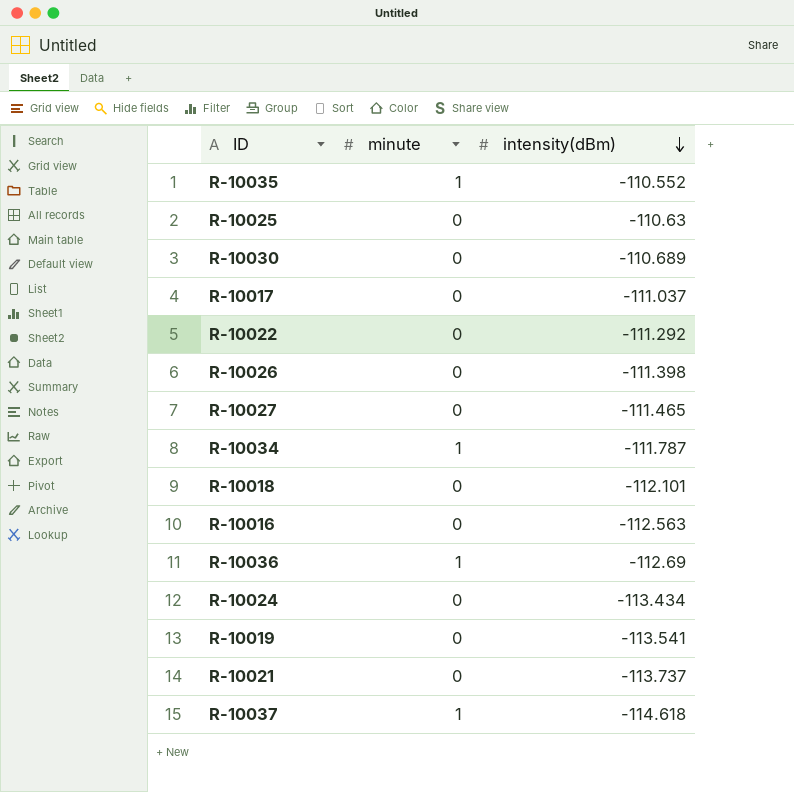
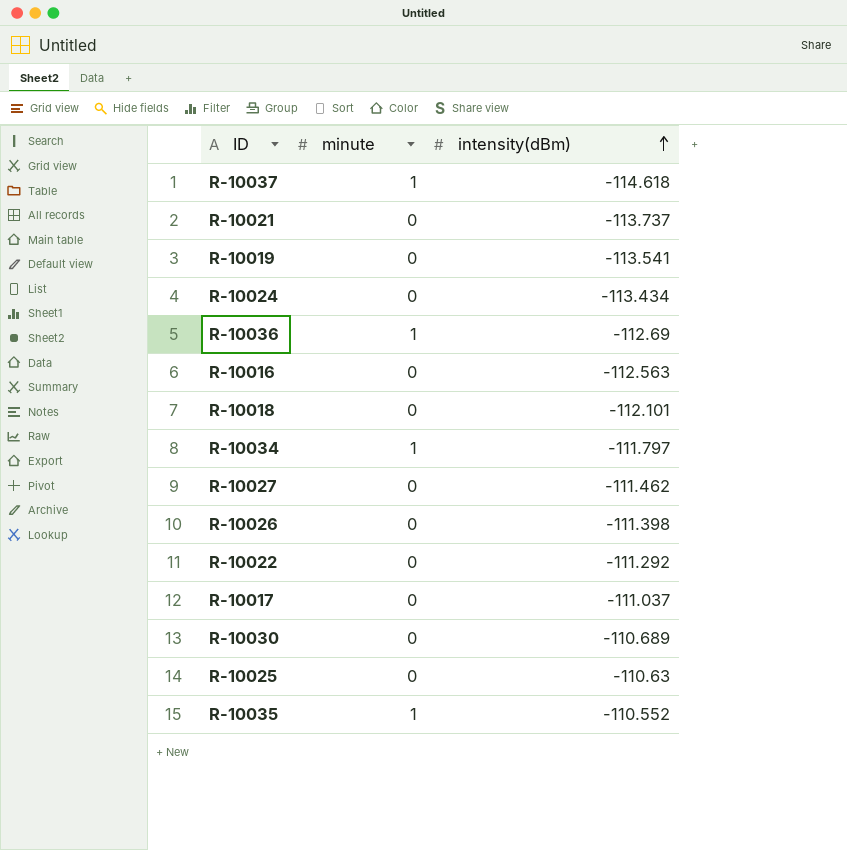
row order: intensity(dBm) descending -> intensity(dBm) ascending
R-10034 | intensity(dBm): -111.787 -> -111.797
R-10027 | intensity(dBm): -111.465 -> -111.462

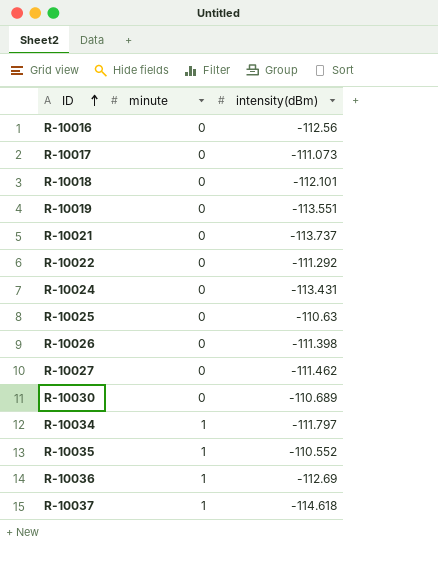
row order: intensity(dBm) ascending -> ID ascending
R-10016 | intensity(dBm): -112.563 -> -112.56
R-10017 | intensity(dBm): -111.037 -> -111.073
R-10019 | intensity(dBm): -113.541 -> -113.551
R-10024 | intensity(dBm): -113.434 -> -113.431

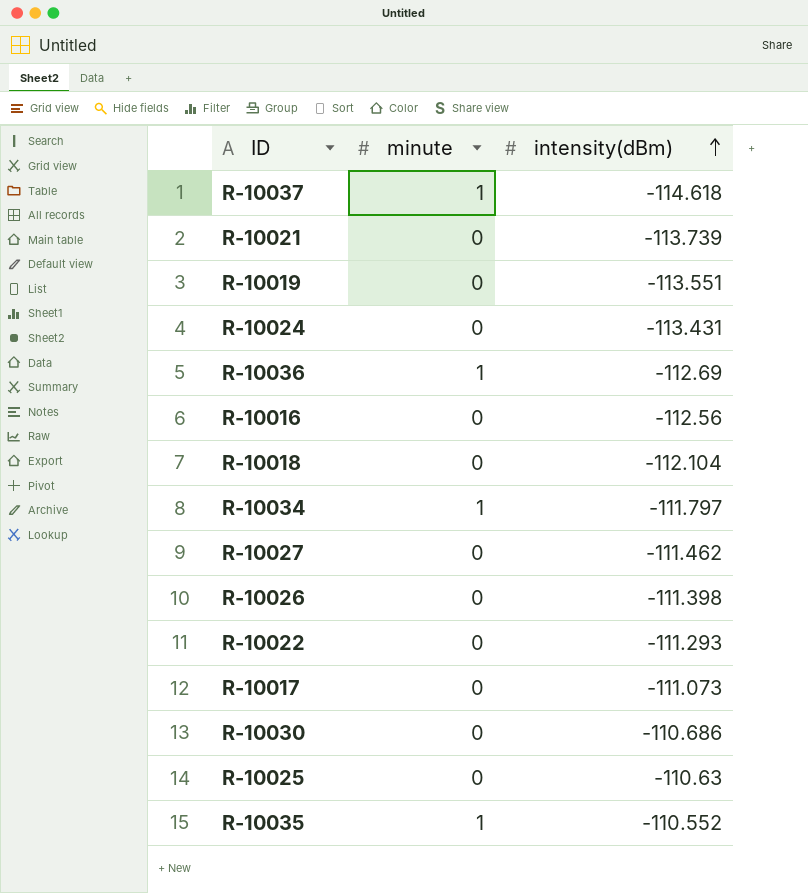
row order: ID ascending -> intensity(dBm) ascending
R-10021 | intensity(dBm): -113.737 -> -113.739
R-10018 | intensity(dBm): -112.101 -> -112.104
R-10022 | intensity(dBm): -111.292 -> -111.293
R-10030 | intensity(dBm): -110.689 -> -110.686

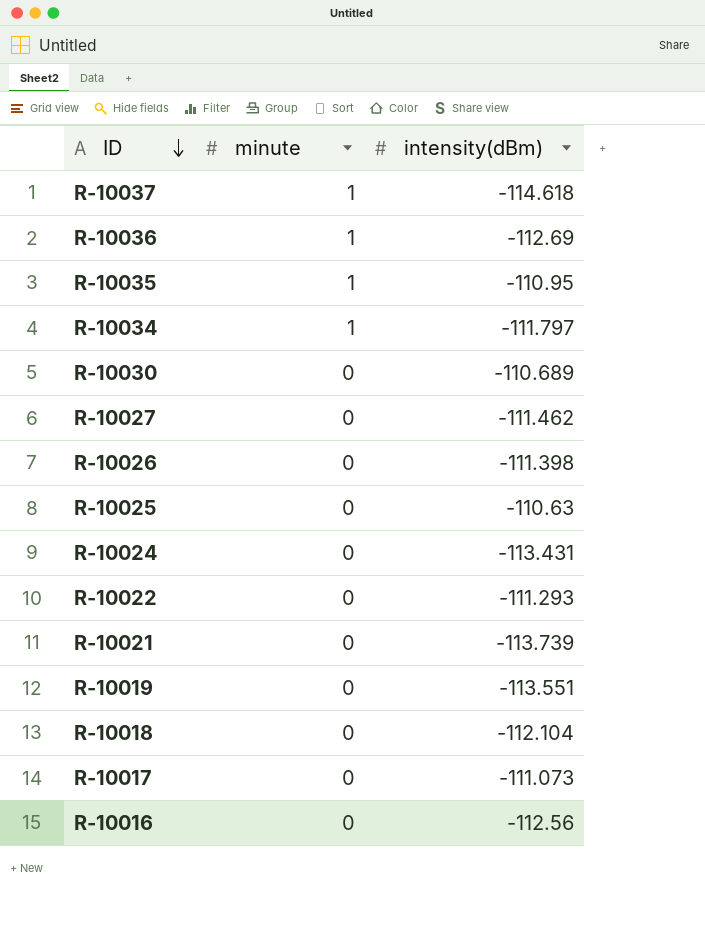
row order: intensity(dBm) ascending -> ID descending
R-10035 | intensity(dBm): -110.552 -> -110.95
R-10030 | intensity(dBm): -110.686 -> -110.689

